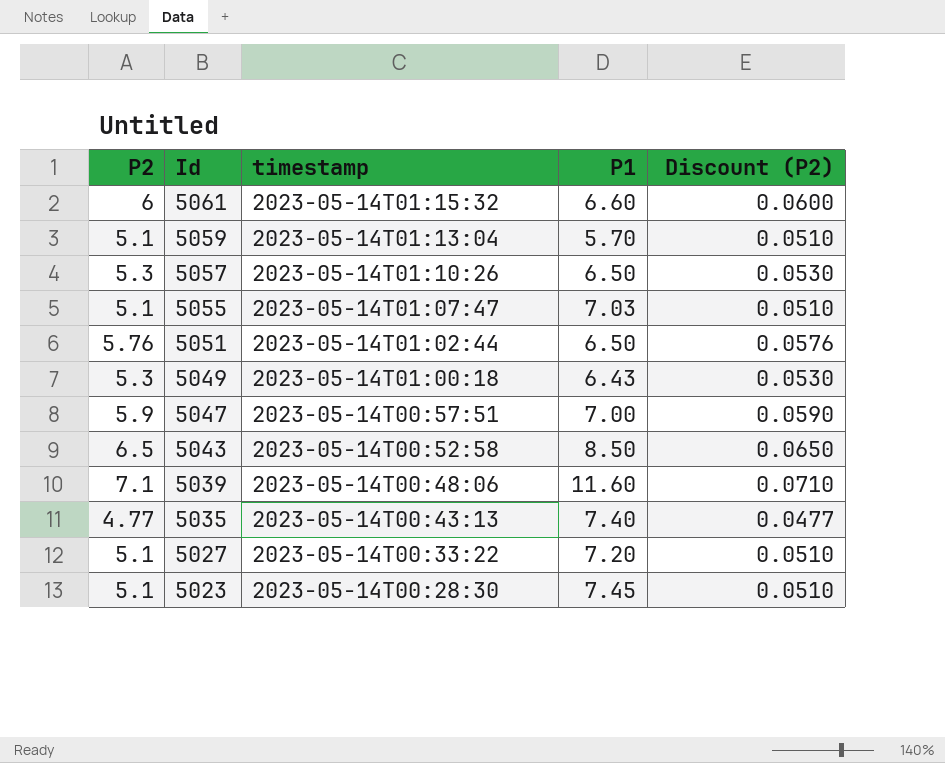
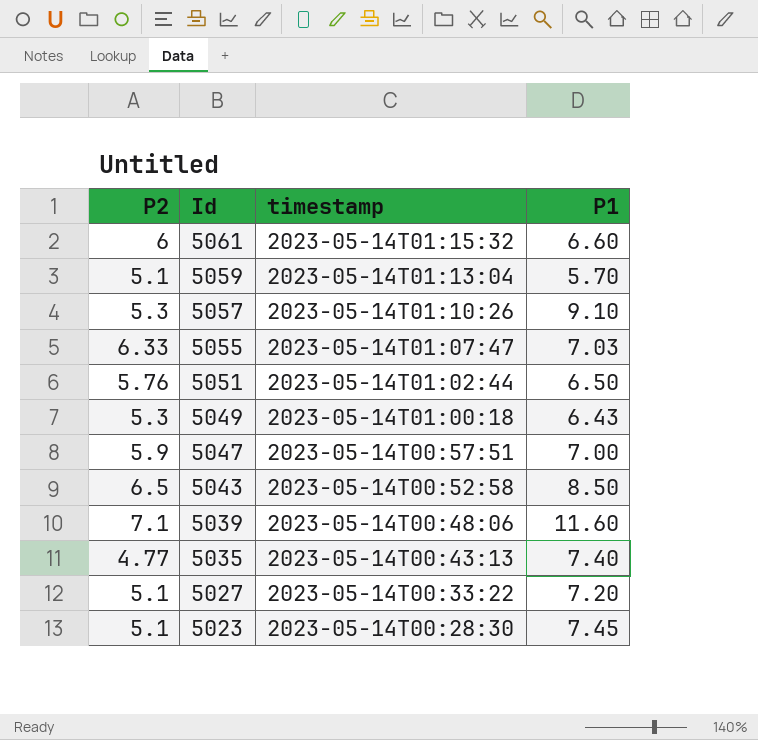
column Discount (P2) | formula: [P2] * 0.01 -> none
5057 | P1: 6.50 -> 9.10
5055 | P2: 5.1 -> 6.33

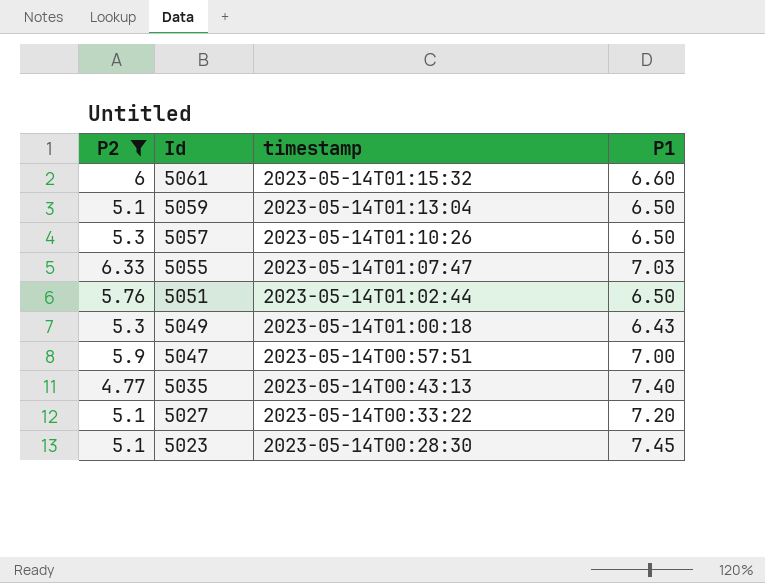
filter: none -> P2 <= 6.33
5059 | P1: 5.70 -> 6.50
5057 | P1: 9.10 -> 6.50

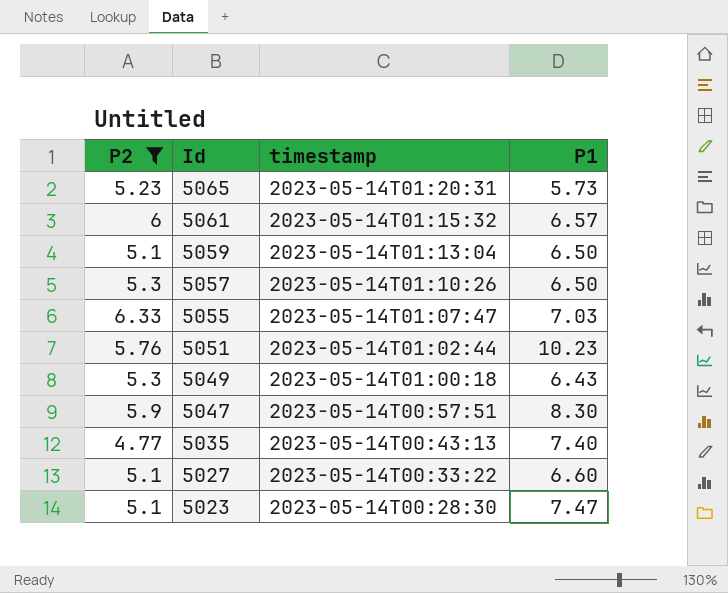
row 5065: none -> 5.23 | 2023-05-14T01:20:31 | 5.73
5061 | P1: 6.60 -> 6.57
5051 | P1: 6.50 -> 10.23
5047 | P1: 7.00 -> 8.30
5027 | P1: 7.20 -> 6.60
5023 | P1: 7.45 -> 7.47

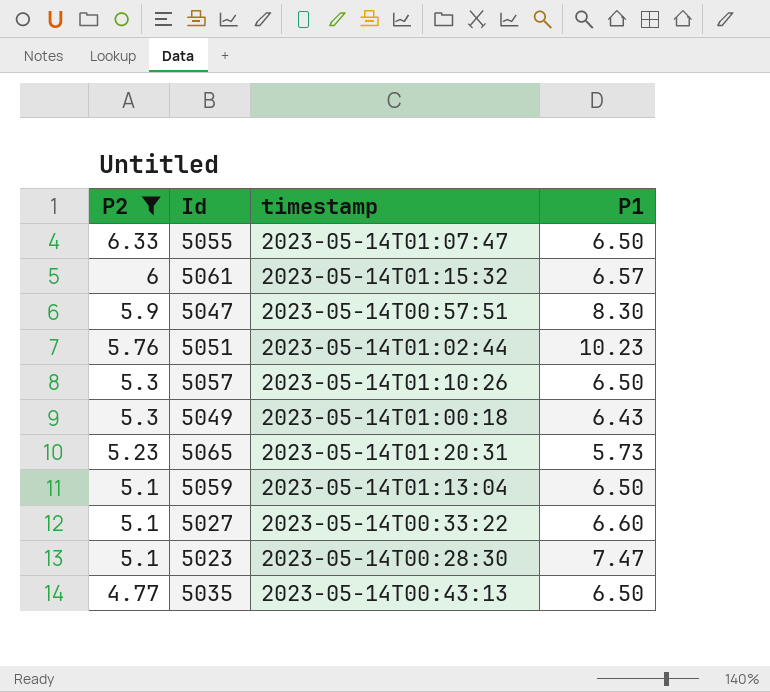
row order: Id descending -> P2 descending
5055 | P1: 7.03 -> 6.50
5035 | P1: 7.40 -> 6.50

